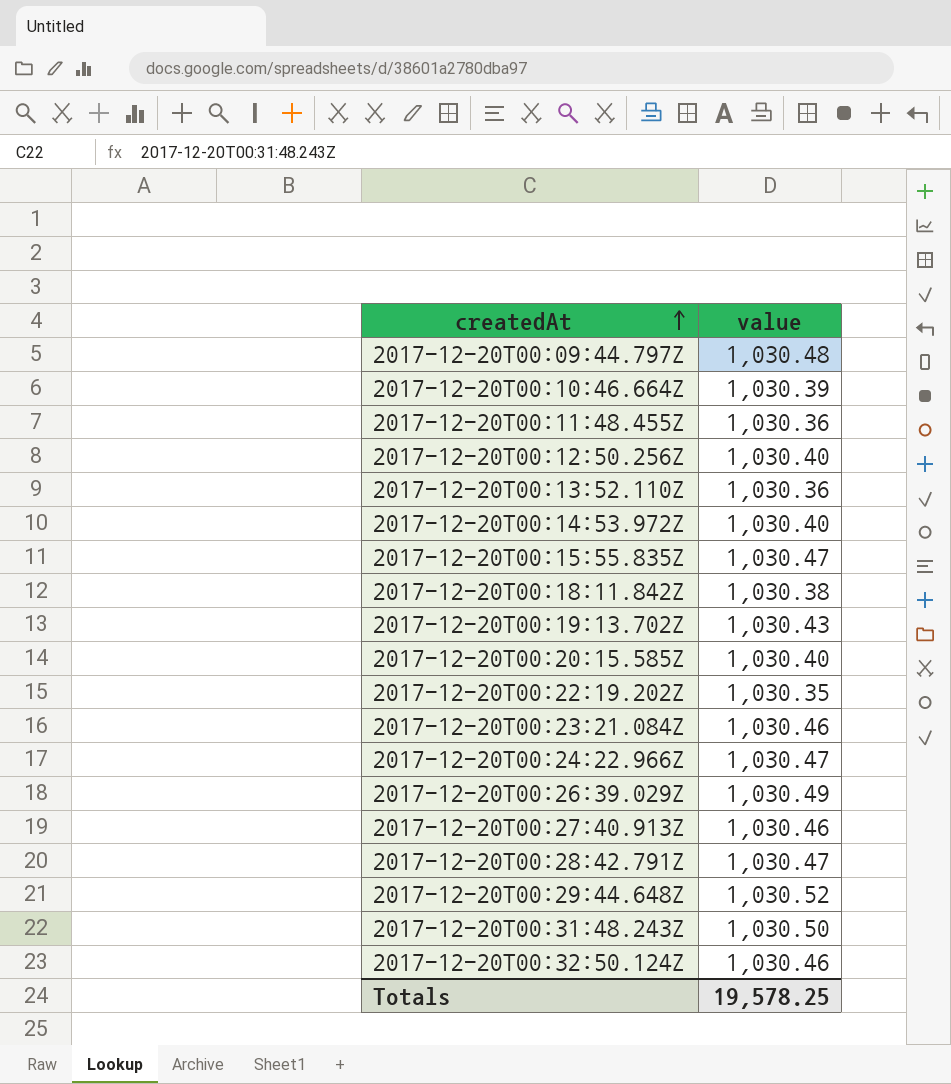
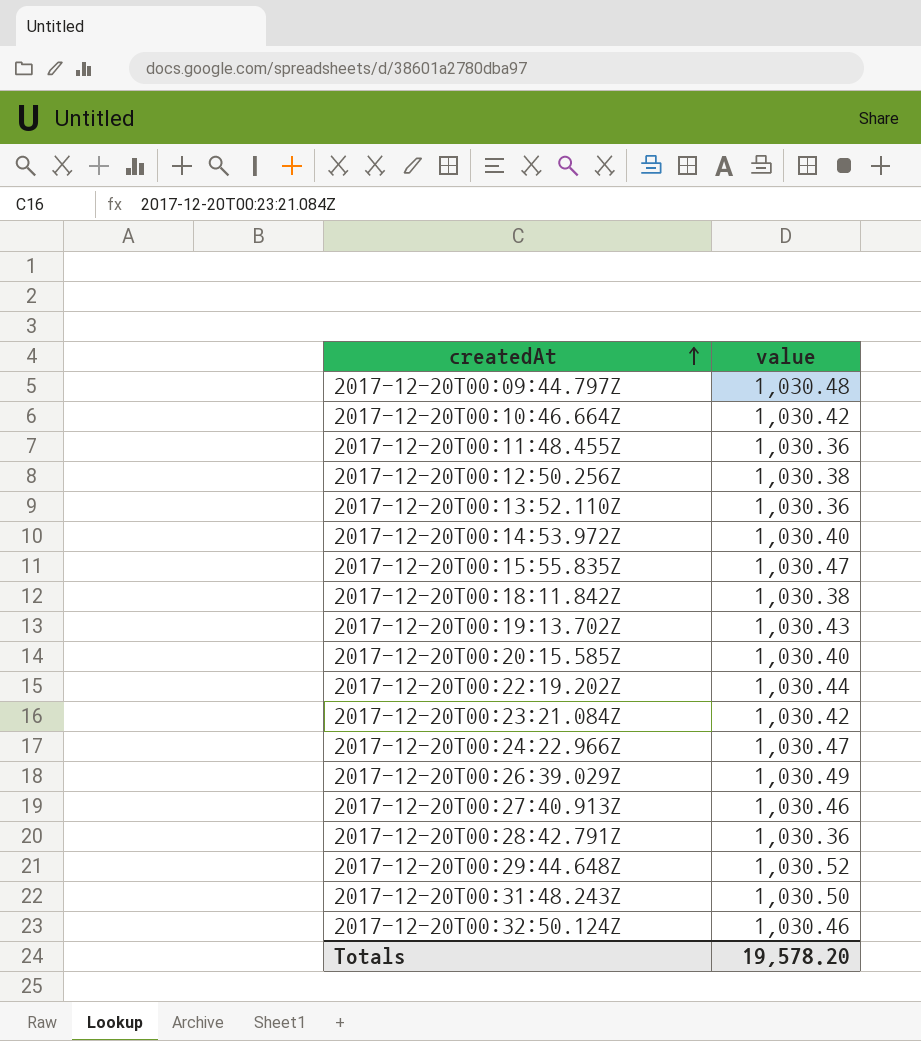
2017-12-20T00:10:46.664Z | value: 1,030.39 -> 1,030.42
2017-12-20T00:12:50.256Z | value: 1,030.40 -> 1,030.38
2017-12-20T00:22:19.202Z | value: 1,030.35 -> 1,030.44
2017-12-20T00:23:21.084Z | value: 1,030.46 -> 1,030.42
2017-12-20T00:28:42.791Z | value: 1,030.47 -> 1,030.36
Totals | value: 19,578.25 -> 19,578.20

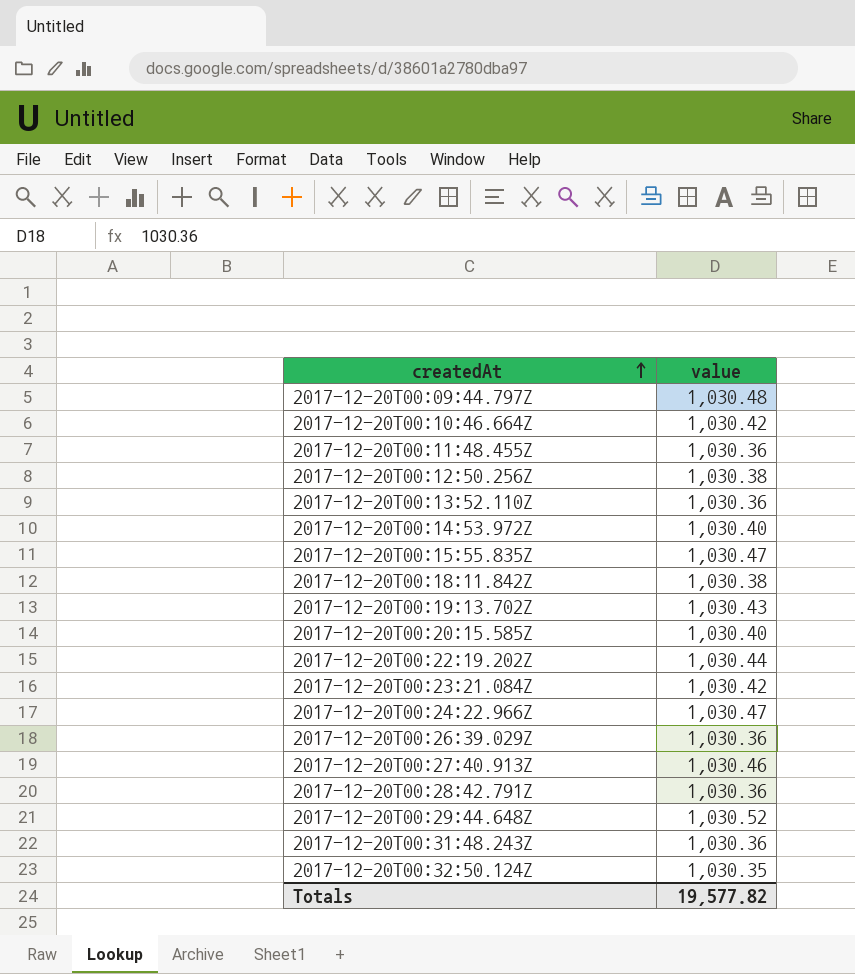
2017-12-20T00:26:39.029Z | value: 1,030.49 -> 1,030.36
2017-12-20T00:31:48.243Z | value: 1,030.50 -> 1,030.36
2017-12-20T00:32:50.124Z | value: 1,030.46 -> 1,030.35
Totals | value: 19,578.20 -> 19,577.82

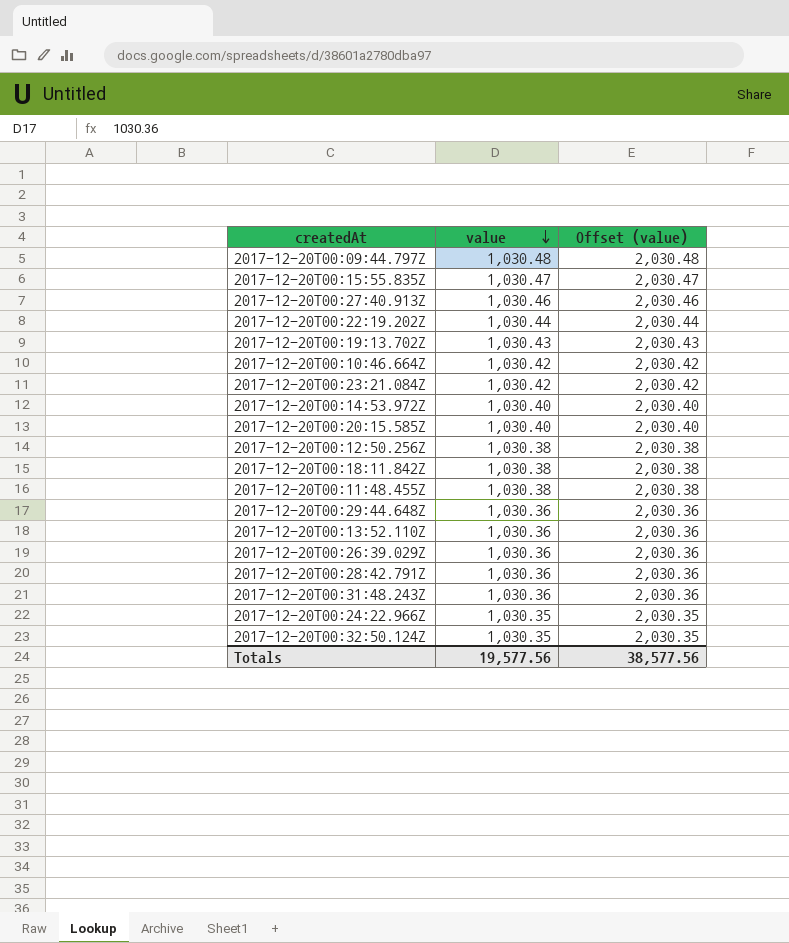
row order: createdAt ascending -> value descending
column Offset (value) | formula: none -> [value] + 1000
2017-12-20T00:11:48.455Z | value: 1,030.36 -> 1,030.38
2017-12-20T00:29:44.648Z | value: 1,030.52 -> 1,030.36
2017-12-20T00:24:22.966Z | value: 1,030.47 -> 1,030.35
Totals | value: 19,577.82 -> 19,577.56

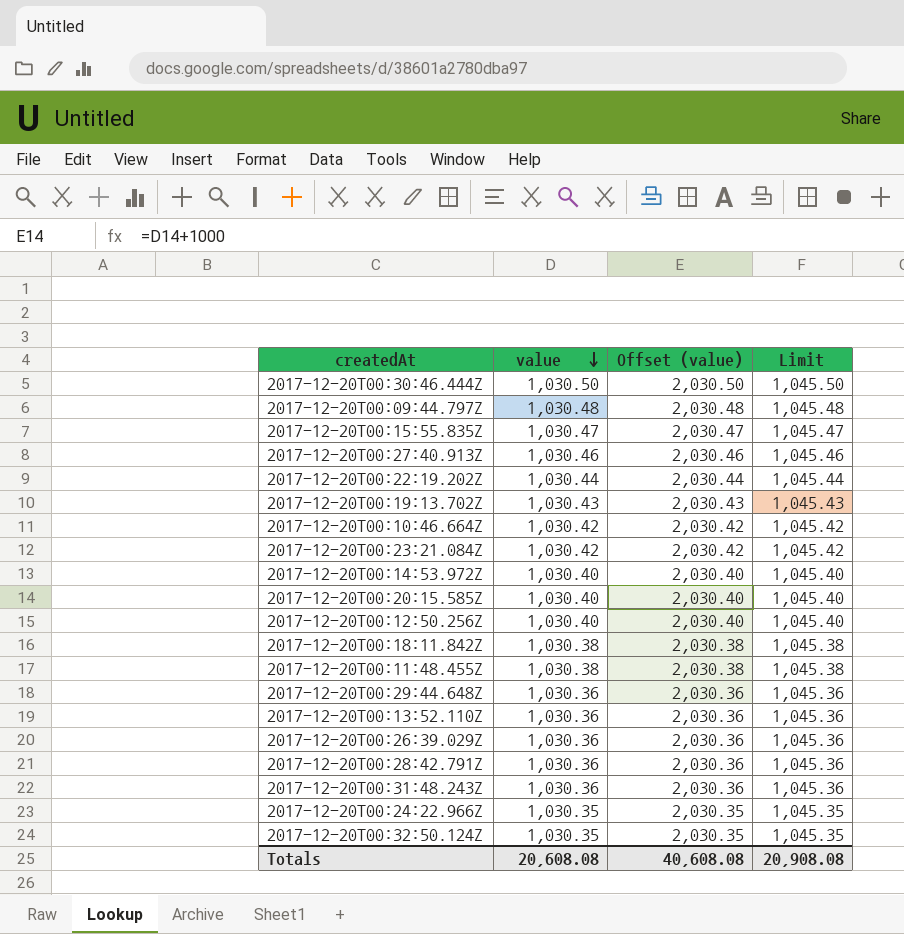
column Limit | formula: none -> [value] + 15
row 2017-12-20T00:30:46.444Z: none -> 1,030.50 | 2,030.50 | 1,045.50
2017-12-20T00:12:50.256Z | value: 1,030.38 -> 1,030.40
2017-12-20T00:12:50.256Z | Offset (value): 2,030.38 -> 2,030.40
Totals | value: 19,577.56 -> 20,608.08
Totals | Offset (value): 38,577.56 -> 40,608.08

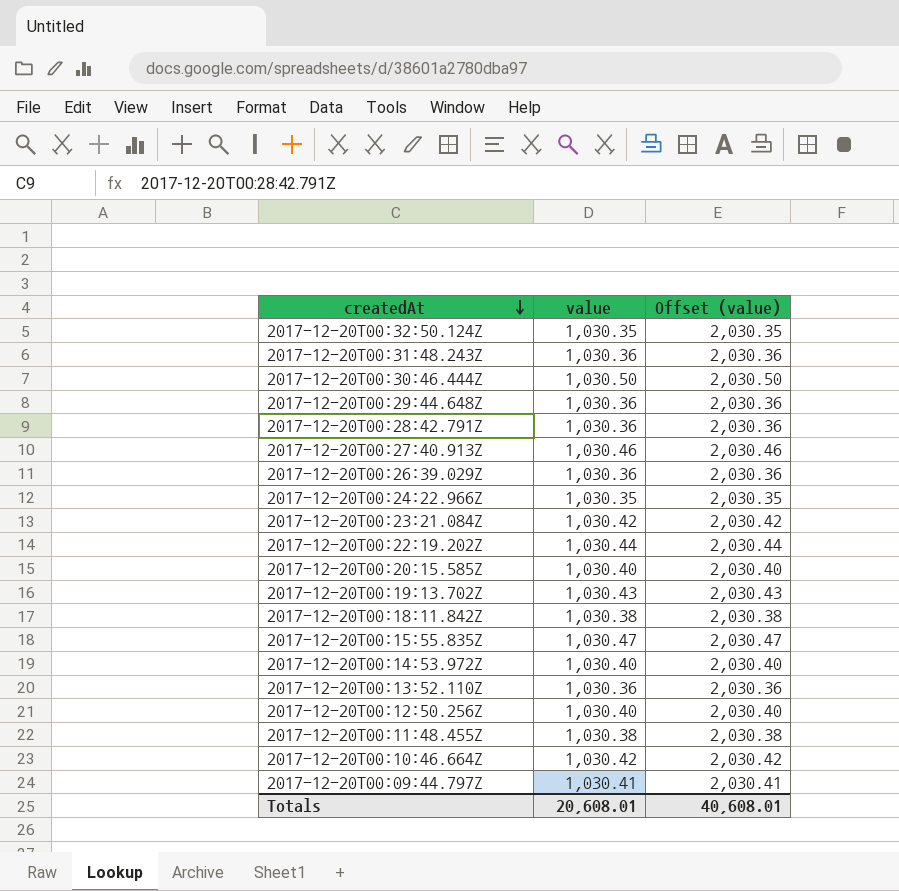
row order: value descending -> createdAt descending
column Limit | formula: [value] + 15 -> none
2017-12-20T00:09:44.797Z | value: 1,030.48 -> 1,030.41
2017-12-20T00:09:44.797Z | Offset (value): 2,030.48 -> 2,030.41
Totals | value: 20,608.08 -> 20,608.01
Totals | Offset (value): 40,608.08 -> 40,608.01

